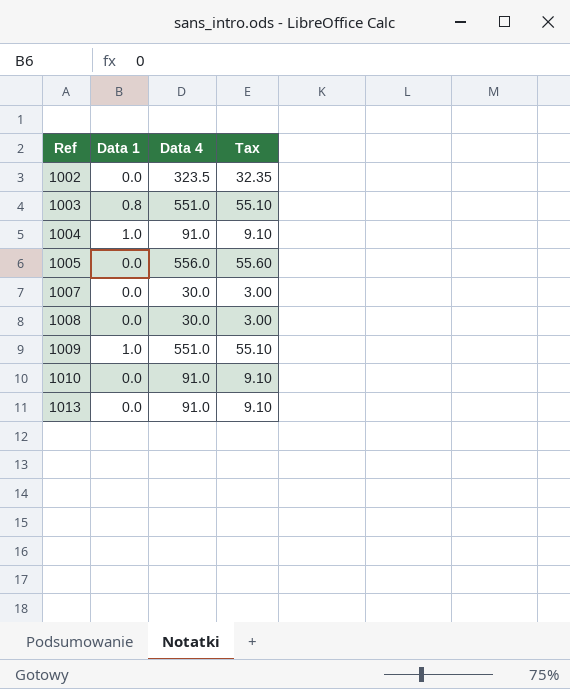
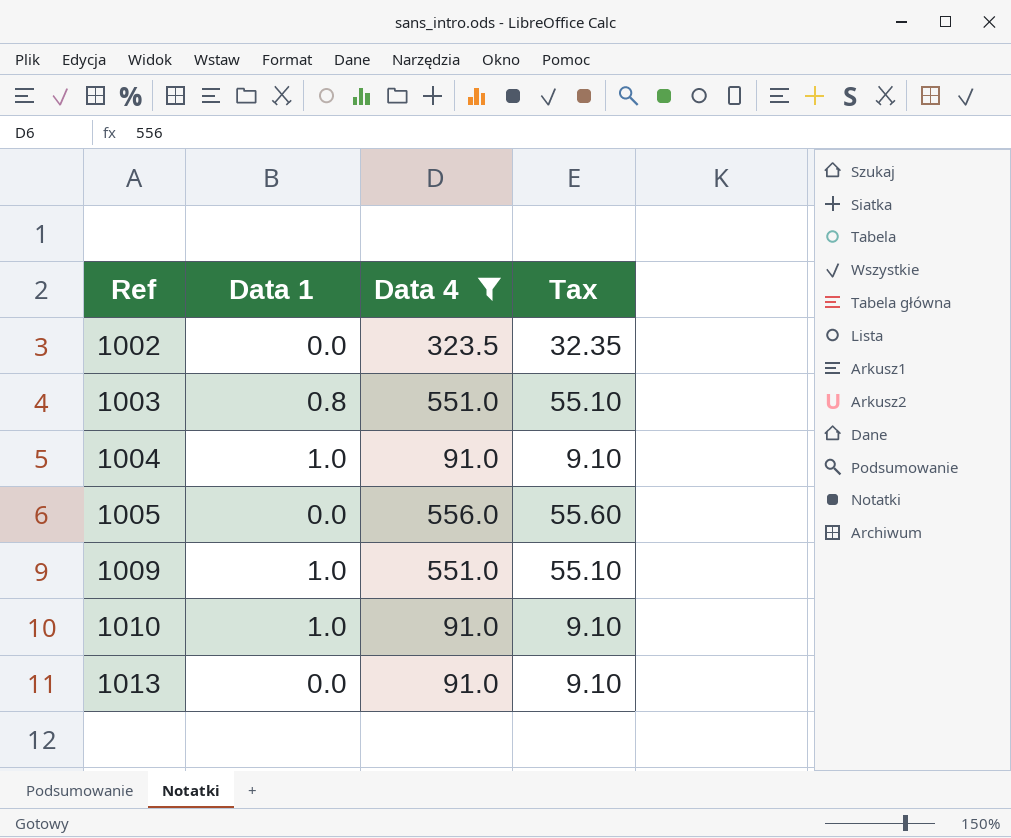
filter: none -> Data 4 != 30.0
1010 | Data 1: 0.0 -> 1.0

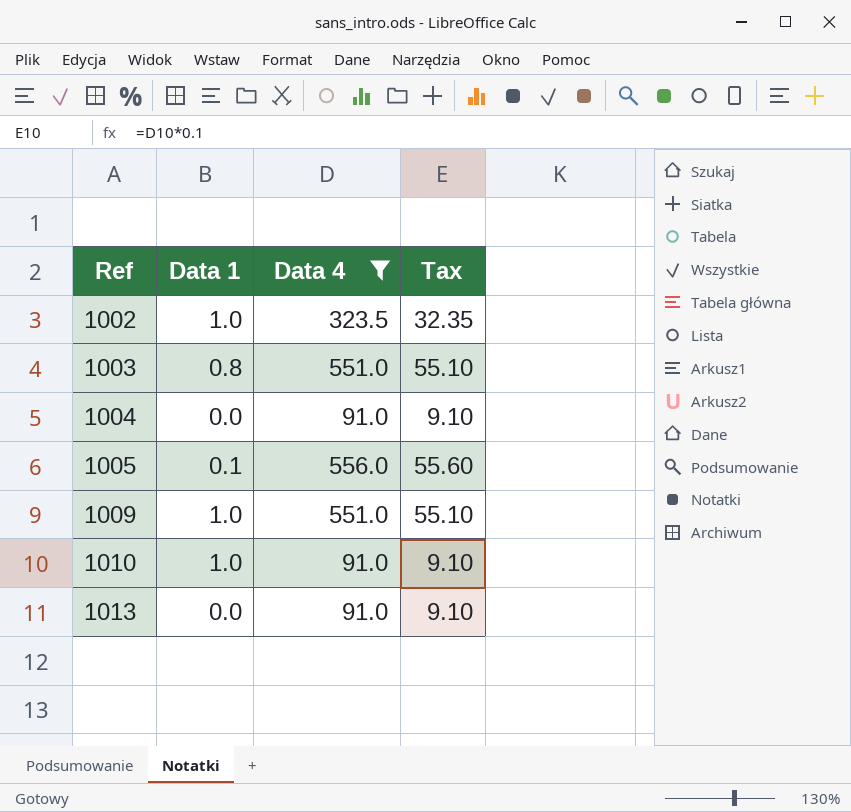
1002 | Data 1: 0.0 -> 1.0
1004 | Data 1: 1.0 -> 0.0
1005 | Data 1: 0.0 -> 0.1

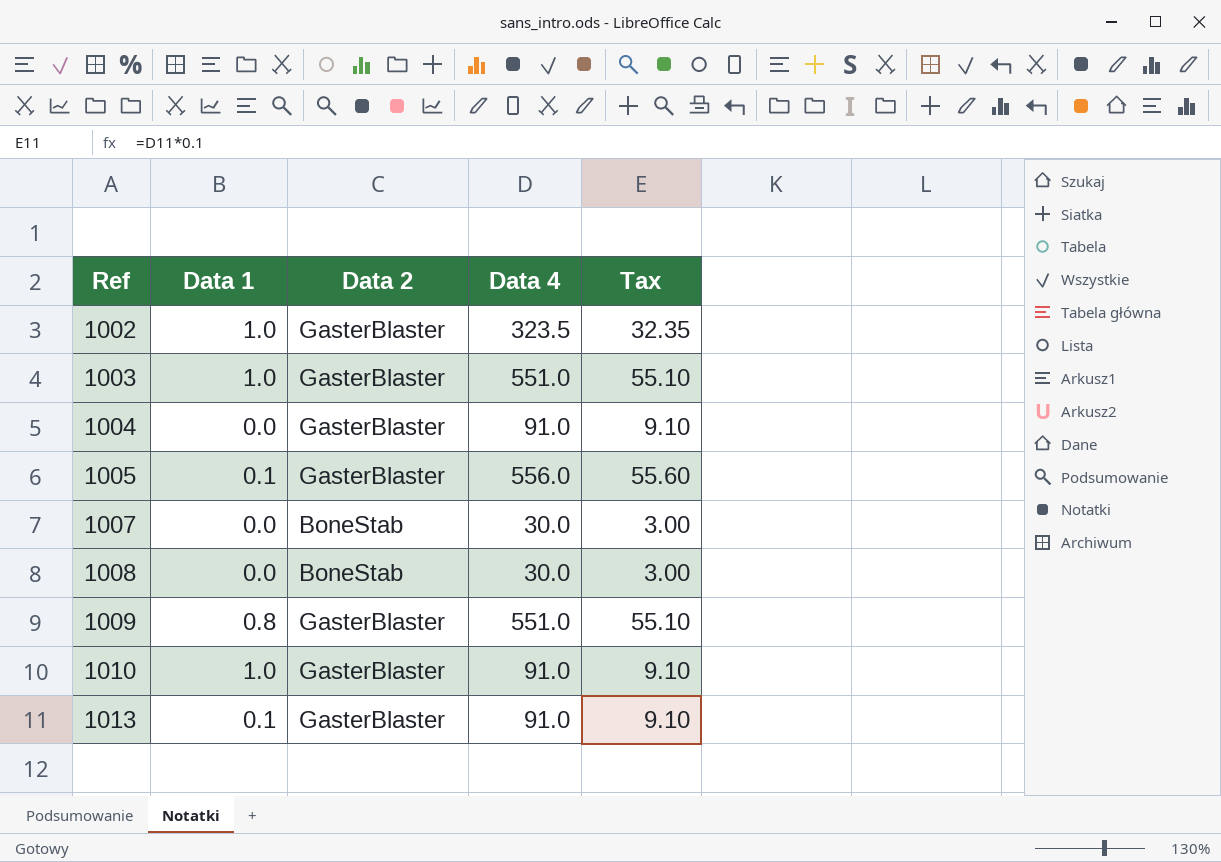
filter: Data 4 != 30.0 -> none
column Data 2 | position: none -> 3
1003 | Data 1: 0.8 -> 1.0
1009 | Data 1: 1.0 -> 0.8
1013 | Data 1: 0.0 -> 0.1

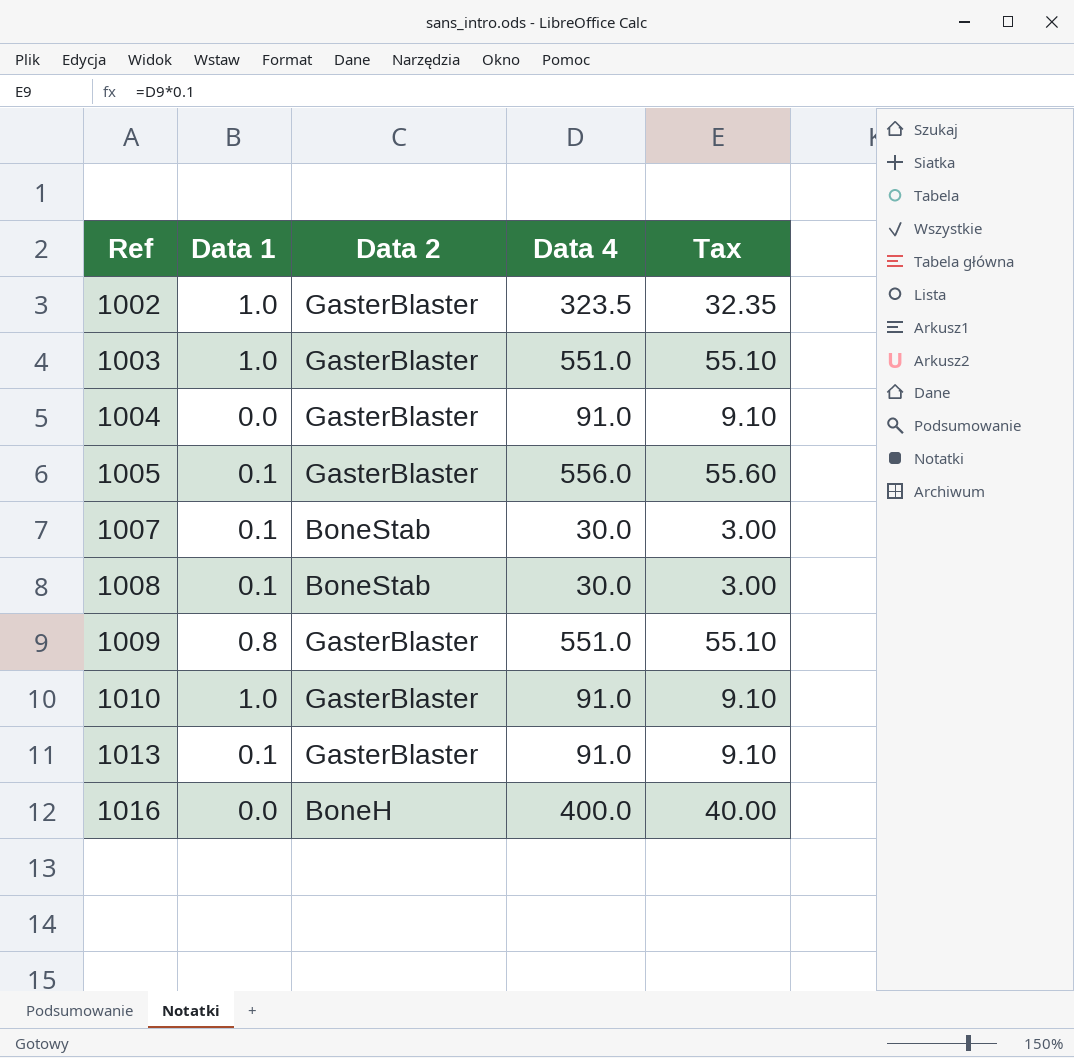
1007 | Data 1: 0.0 -> 0.1
1008 | Data 1: 0.0 -> 0.1
row 1016: none -> 0.0 | BoneH | 400.0 | 40.00

